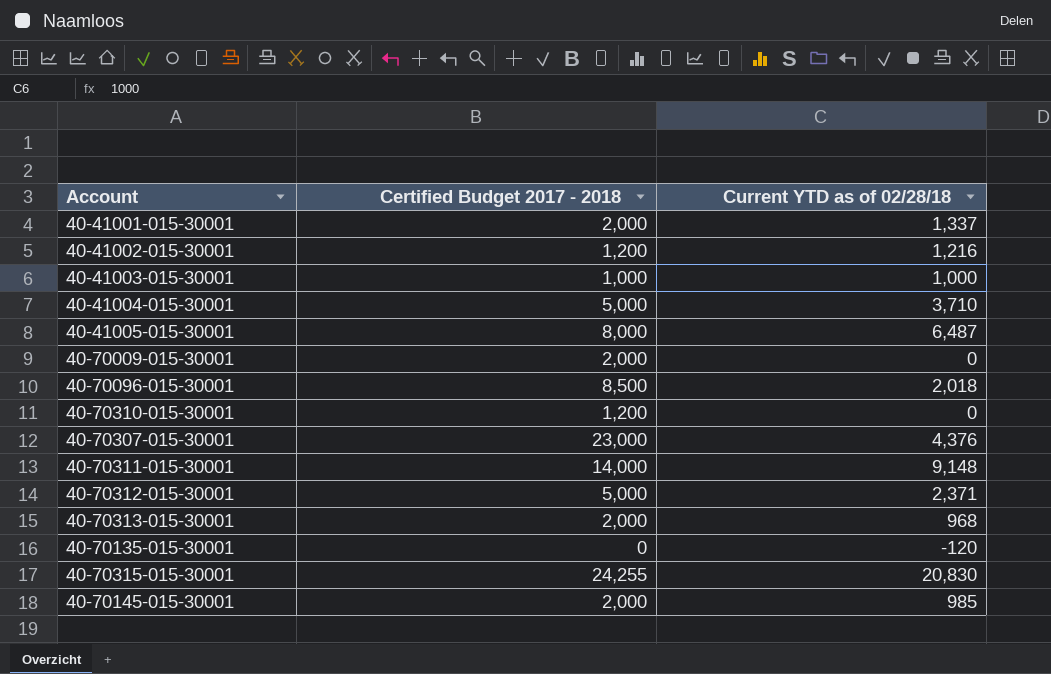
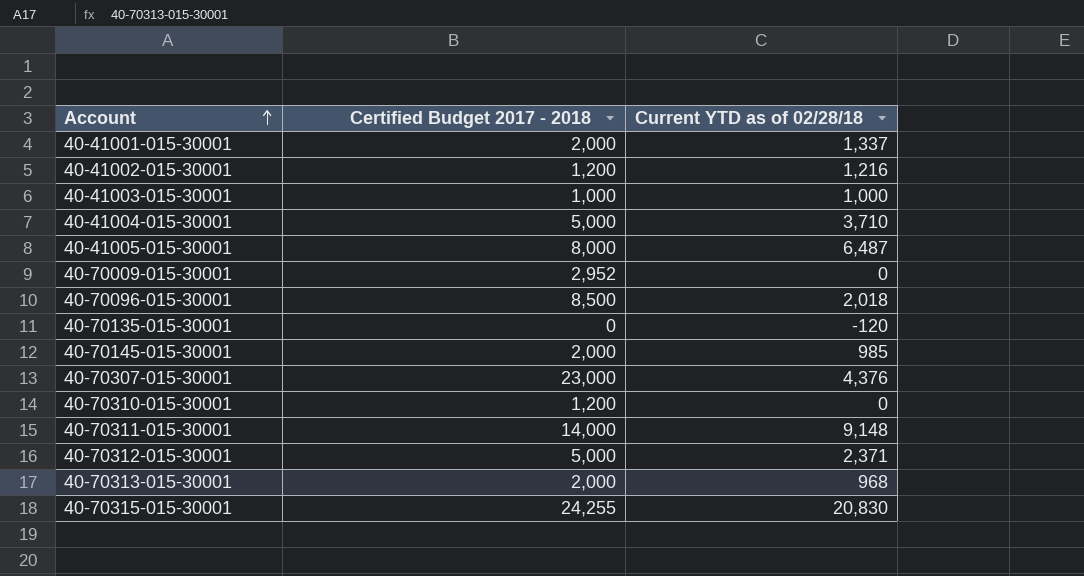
row order: none -> Account ascending
40-70009-015-30001 | Certified Budget 2017 - 2018: 2,000 -> 2,952

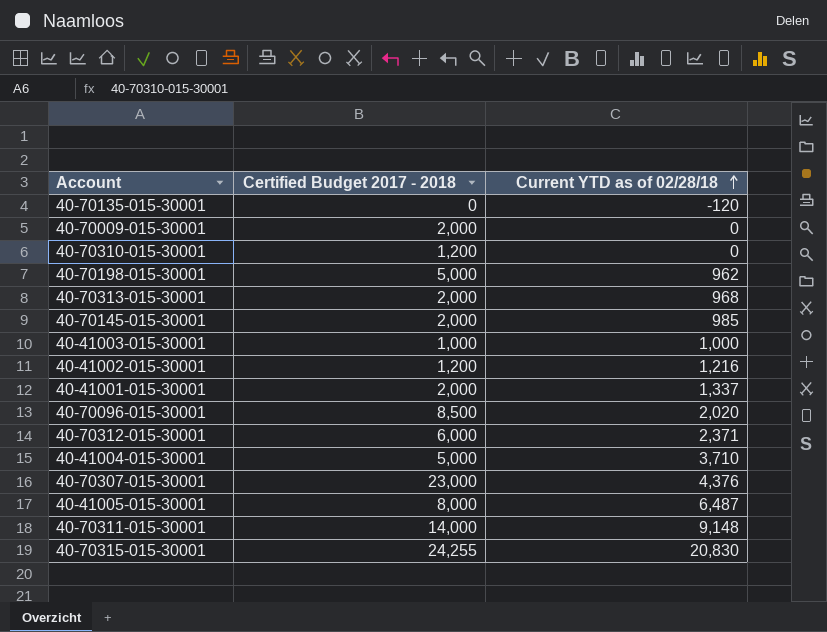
row order: Account ascending -> Current YTD as of 02/28/18 ascending
40-70009-015-30001 | Certified Budget 2017 - 2018: 2,952 -> 2,000
row 40-70198-015-30001: none -> 5,000 | 962
40-70096-015-30001 | Current YTD as of 02/28/18: 2,018 -> 2,020
40-70312-015-30001 | Certified Budget 2017 - 2018: 5,000 -> 6,000

